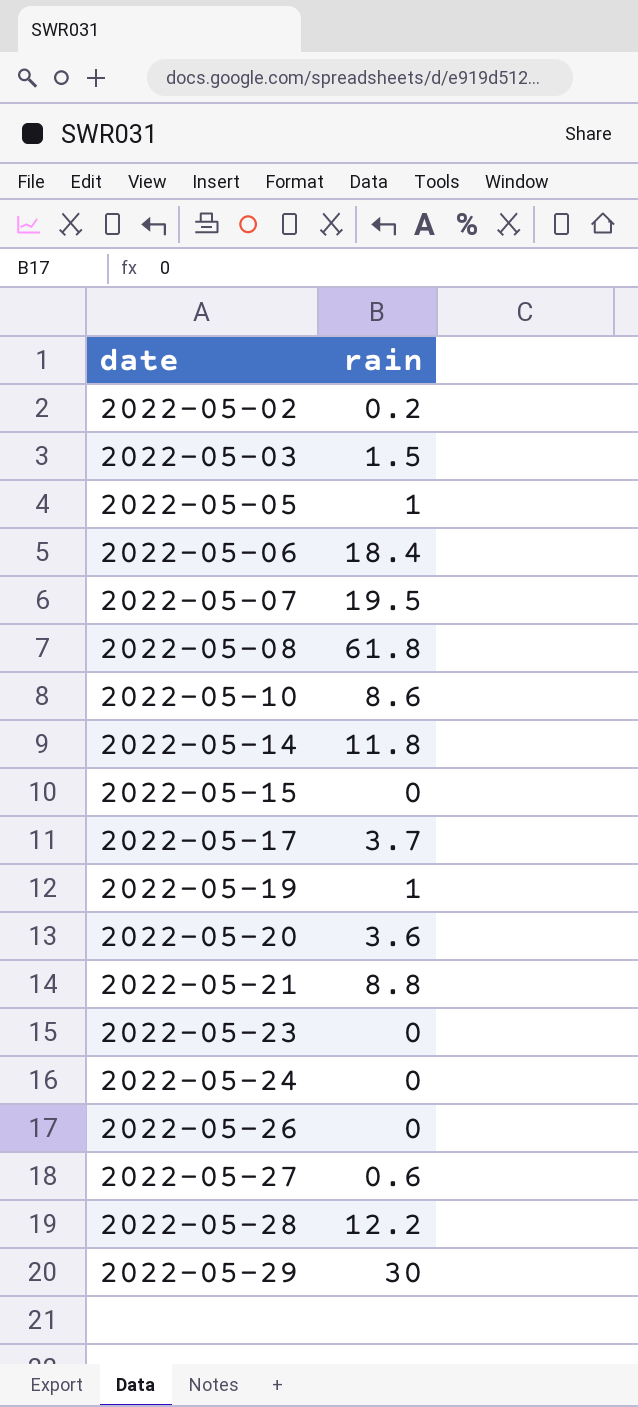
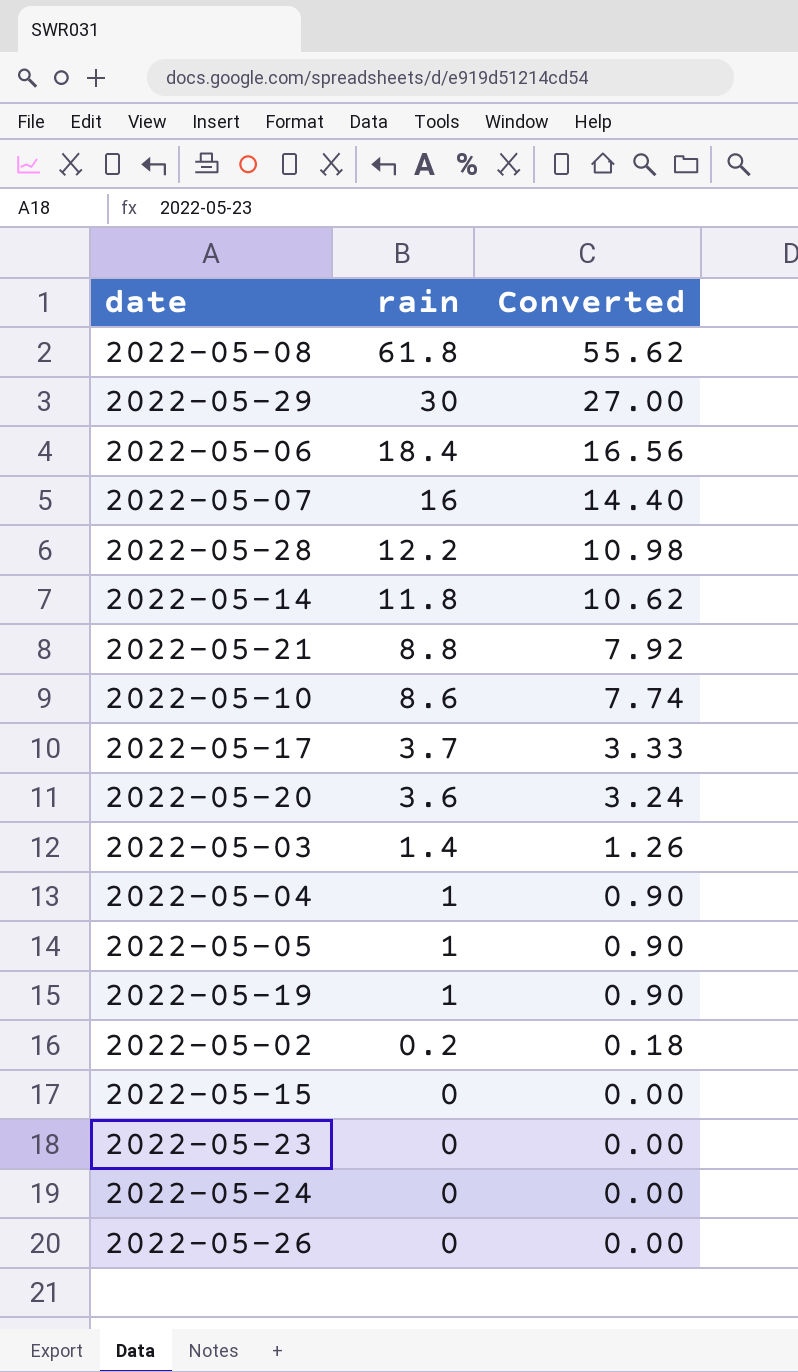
row order: date ascending -> rain descending
column Converted | formula: none -> [rain] * 0.9
row 2022-05-27: 0.6 -> none
2022-05-07 | rain: 19.5 -> 16
2022-05-03 | rain: 1.5 -> 1.4
row 2022-05-04: none -> 1 | 0.90

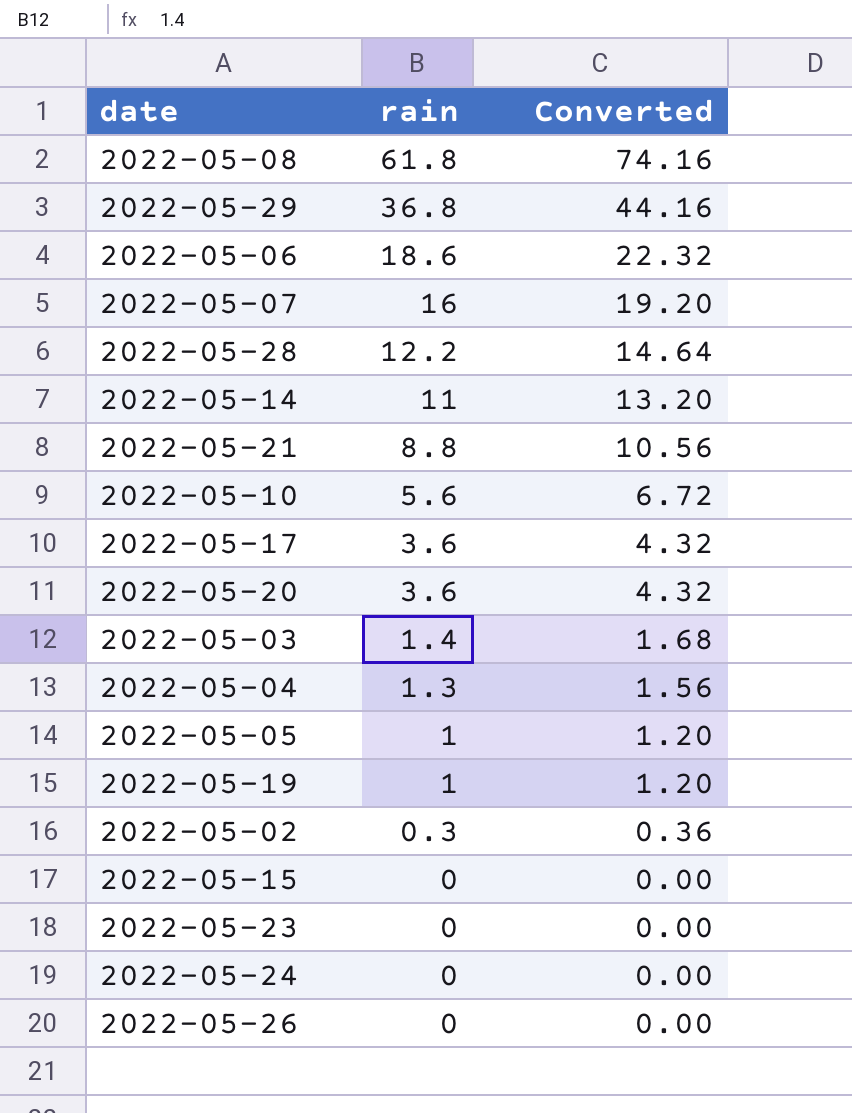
column Converted | formula: [rain] * 0.9 -> [rain] * 1.2
2022-05-29 | rain: 30 -> 36.8
2022-05-06 | rain: 18.4 -> 18.6
2022-05-14 | rain: 11.8 -> 11
2022-05-10 | rain: 8.6 -> 5.6
2022-05-17 | rain: 3.7 -> 3.6
2022-05-04 | rain: 1 -> 1.3
2022-05-02 | rain: 0.2 -> 0.3

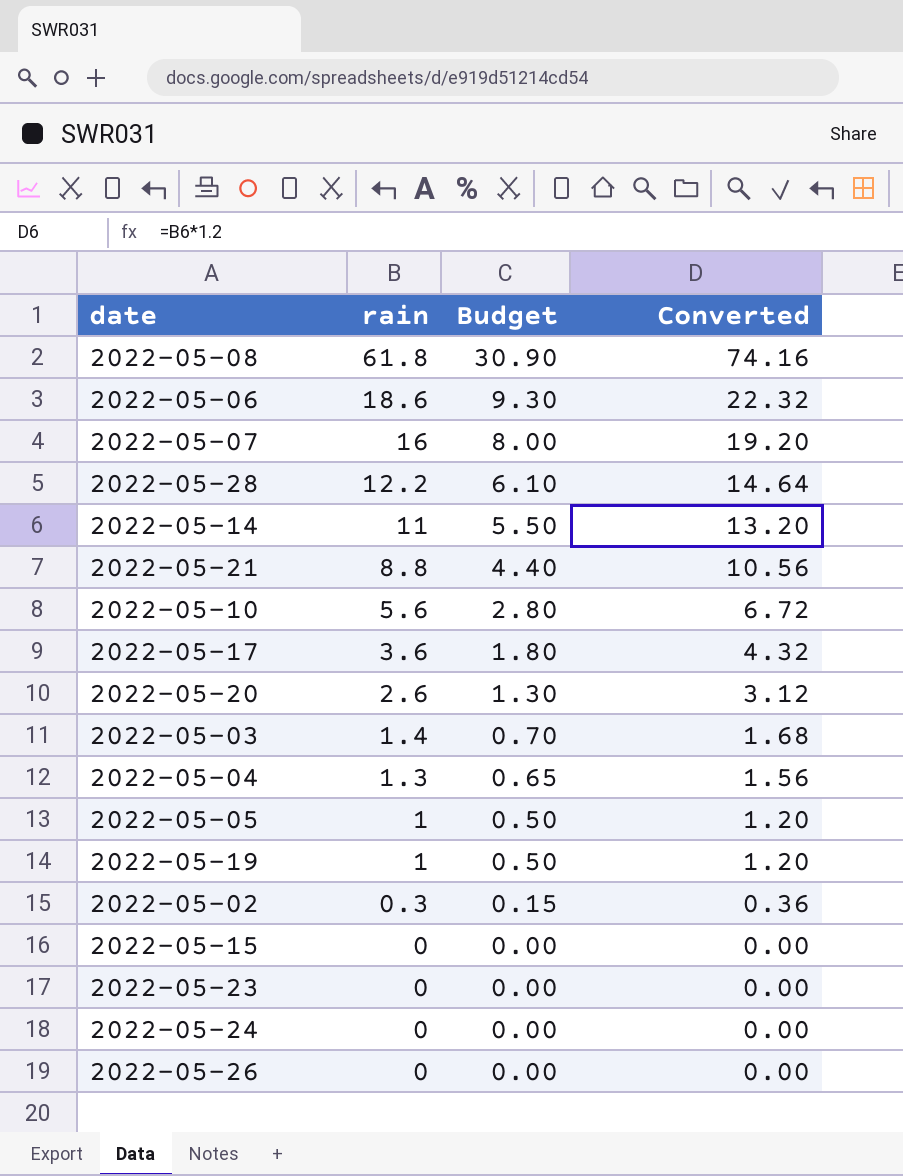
column Budget | formula: none -> [rain] * 0.5
row 2022-05-29: 36.8 | 44.16 -> none
2022-05-20 | rain: 3.6 -> 2.6
2022-05-20 | Converted: 4.32 -> 3.12

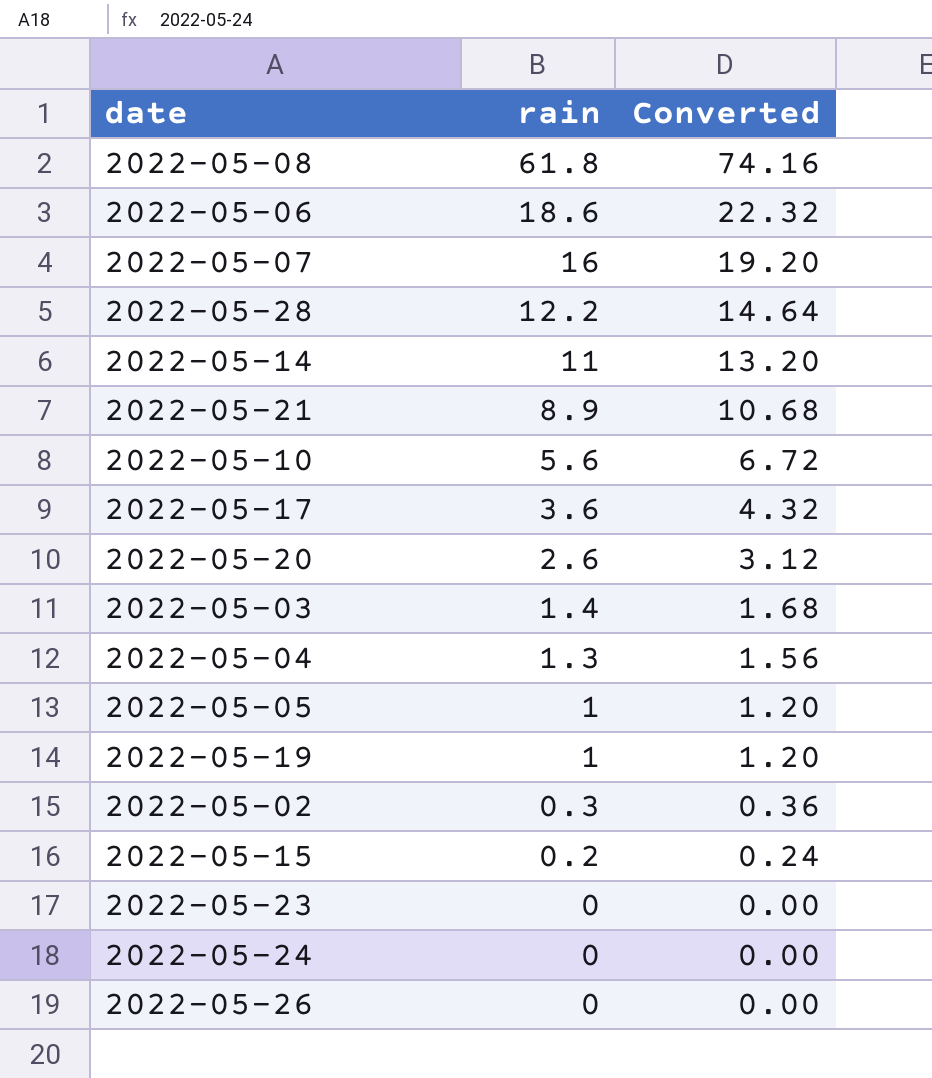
column Budget | formula: [rain] * 0.5 -> none
2022-05-21 | rain: 8.8 -> 8.9
2022-05-21 | Converted: 10.56 -> 10.68
2022-05-15 | rain: 0 -> 0.2
2022-05-15 | Converted: 0.00 -> 0.24

